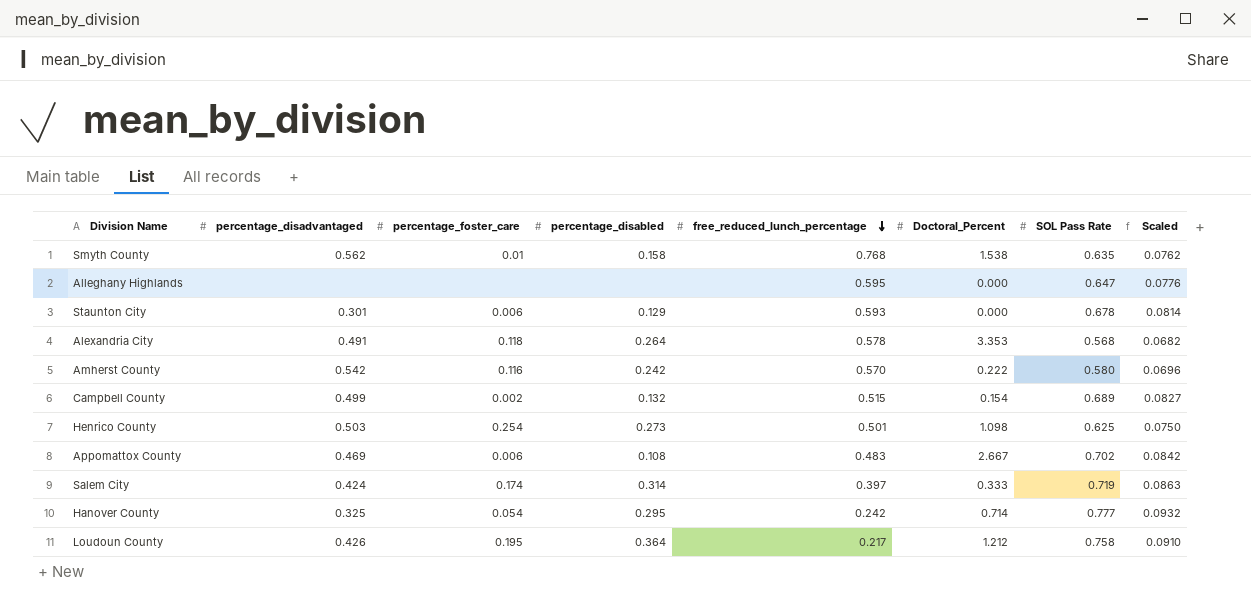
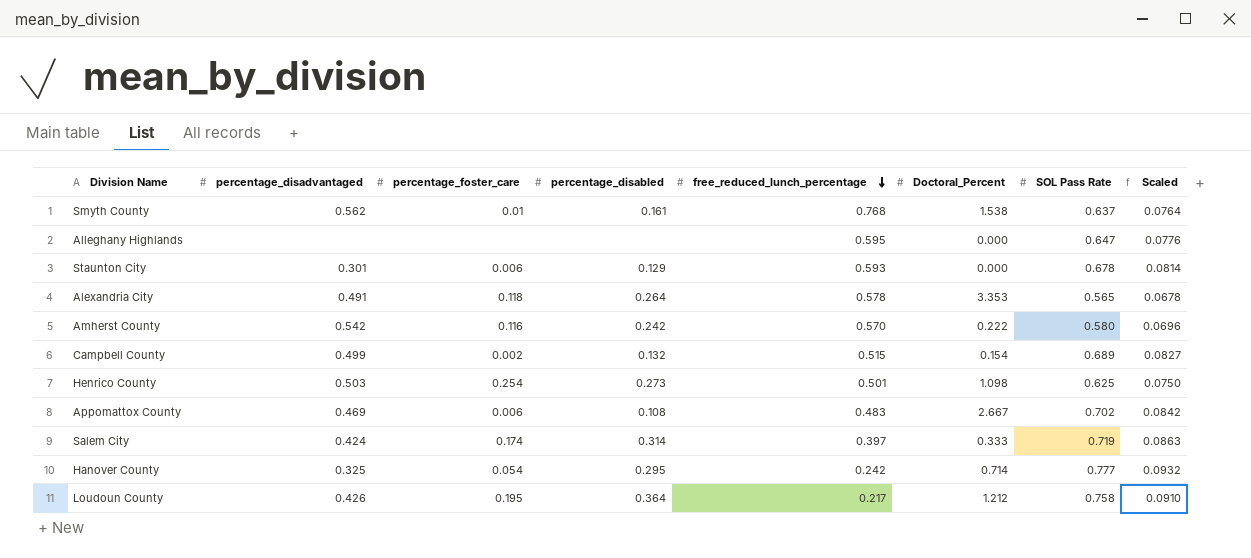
Smyth County | percentage_disabled: 0.158 -> 0.161
Smyth County | SOL Pass Rate: 0.635 -> 0.637
Smyth County | Scaled: 0.0762 -> 0.0764
Alexandria City | SOL Pass Rate: 0.568 -> 0.565
Alexandria City | Scaled: 0.0682 -> 0.0678

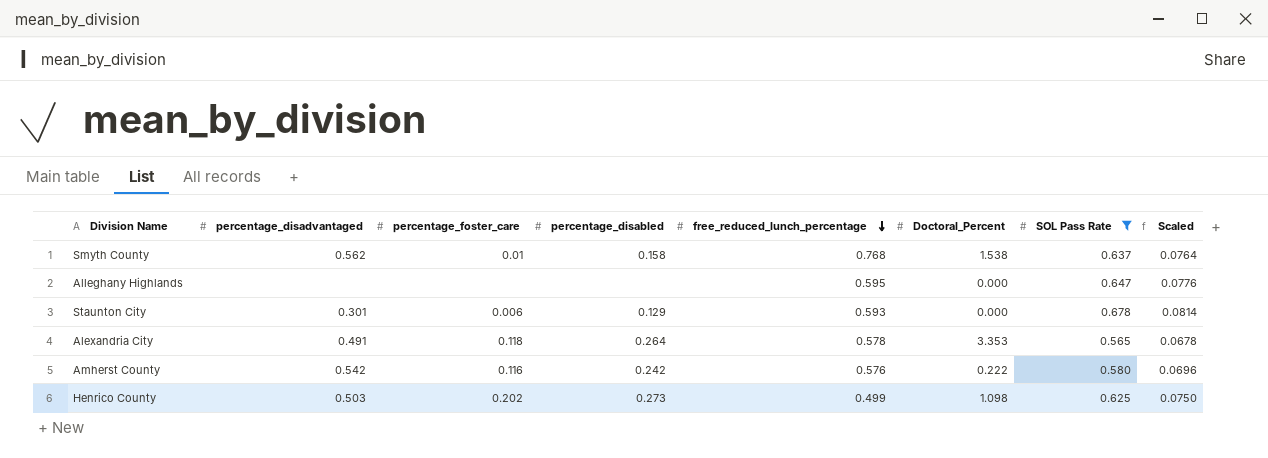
filter: none -> SOL Pass Rate <= 0.678
Smyth County | percentage_disabled: 0.161 -> 0.158
Amherst County | free_reduced_lunch_percentage: 0.570 -> 0.576
Henrico County | percentage_foster_care: 0.254 -> 0.202
Henrico County | free_reduced_lunch_percentage: 0.501 -> 0.499

